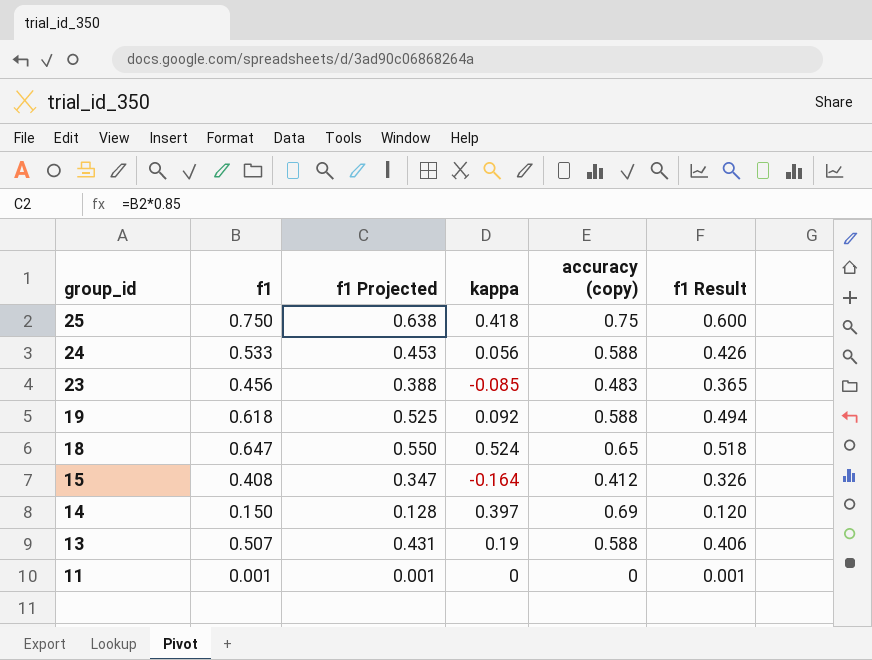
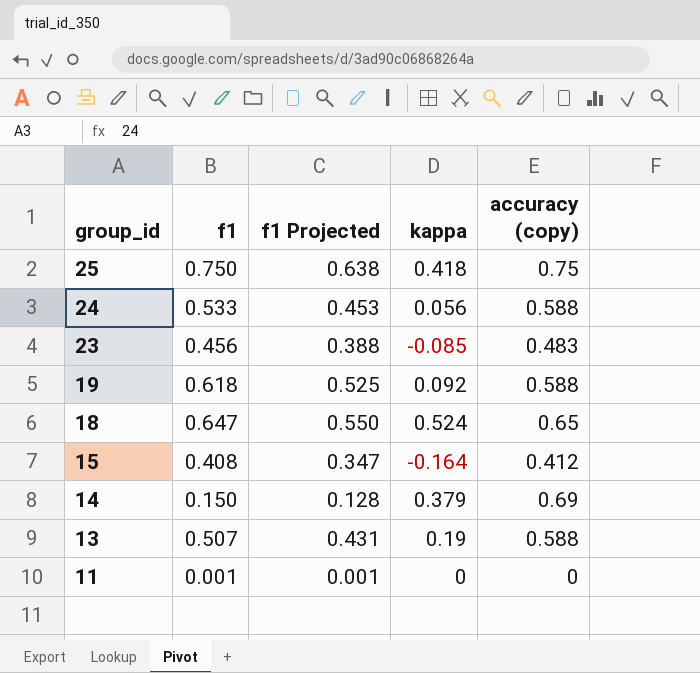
column f1 Result | formula: [f1] * 0.8 -> none
14 | kappa: 0.397 -> 0.379

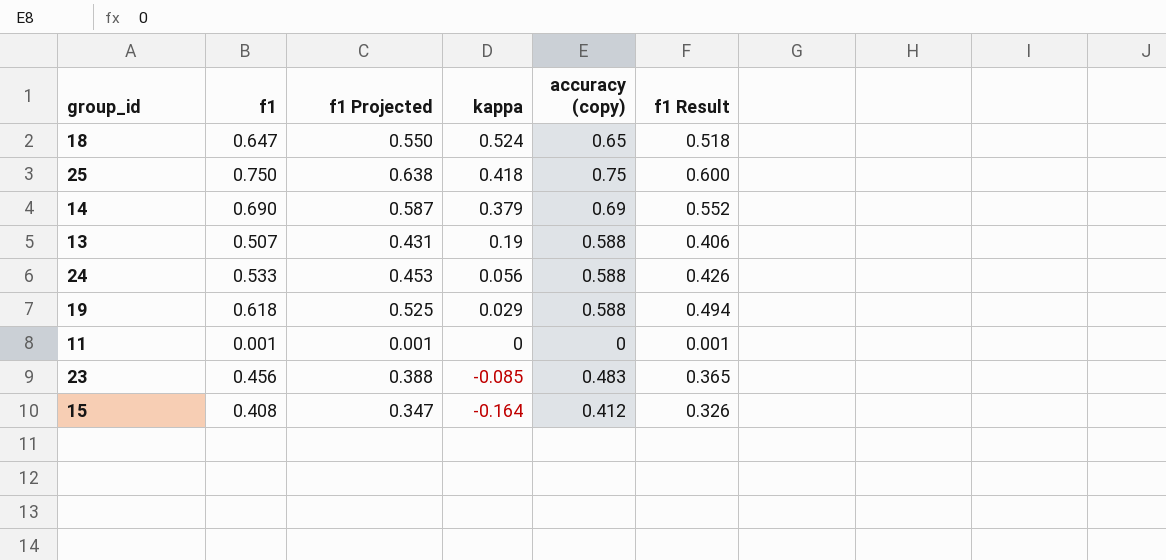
row order: group_id descending -> kappa descending
column f1 Result | formula: none -> [f1] * 0.8
14 | f1: 0.150 -> 0.690
14 | f1 Projected: 0.128 -> 0.587
19 | kappa: 0.092 -> 0.029

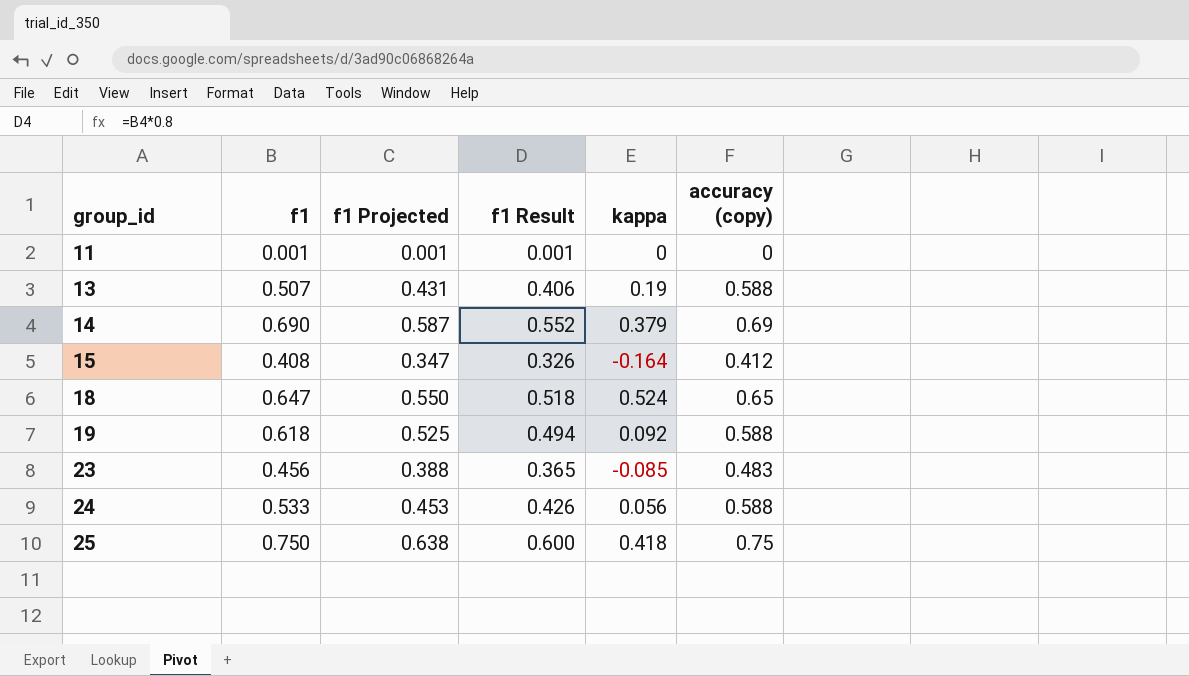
row order: kappa descending -> group_id ascending
column f1 Result | position: 6 -> 4
19 | kappa: 0.029 -> 0.092

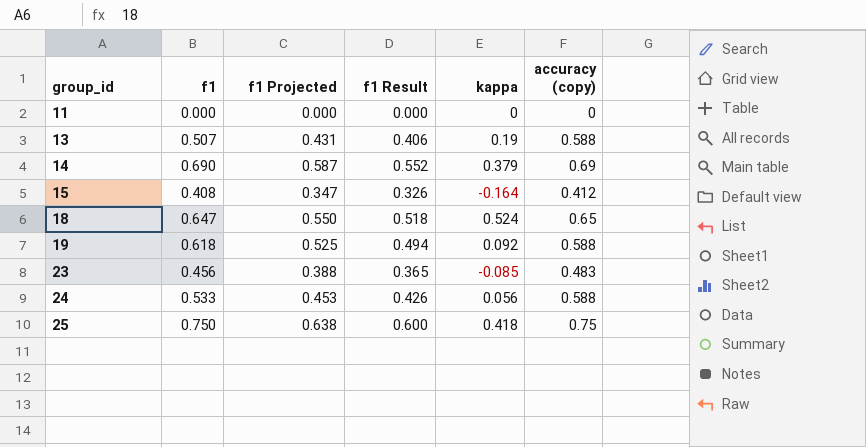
11 | f1: 0.001 -> 0.000
11 | f1 Projected: 0.001 -> 0.000
11 | f1 Result: 0.001 -> 0.000

